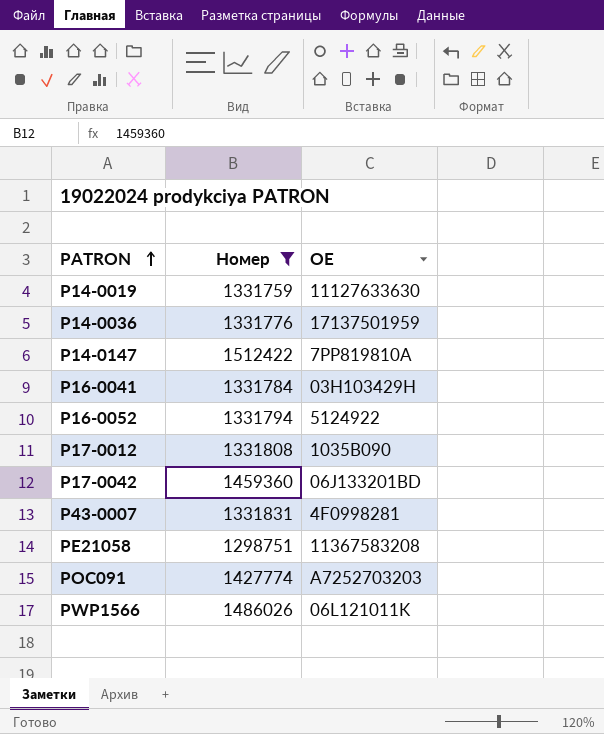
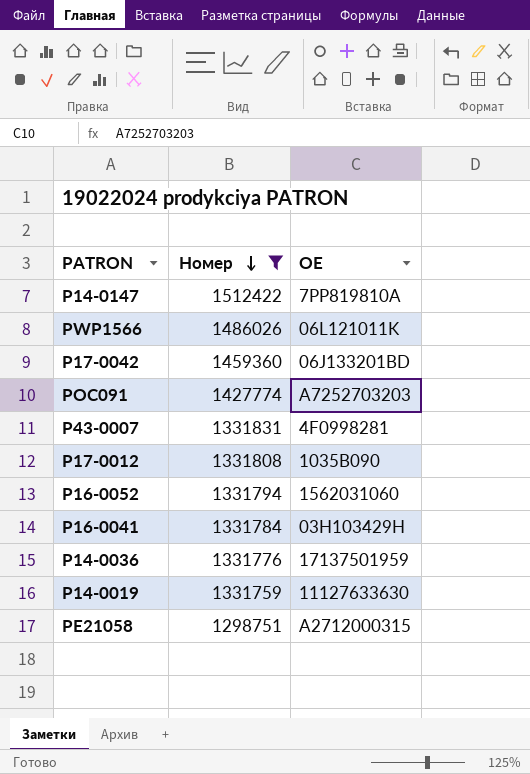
row order: PATRON ascending -> Номер descending
P16-0052 | OE: 5124922 -> 1562031060
PE21058 | OE: 11367583208 -> A2712000315

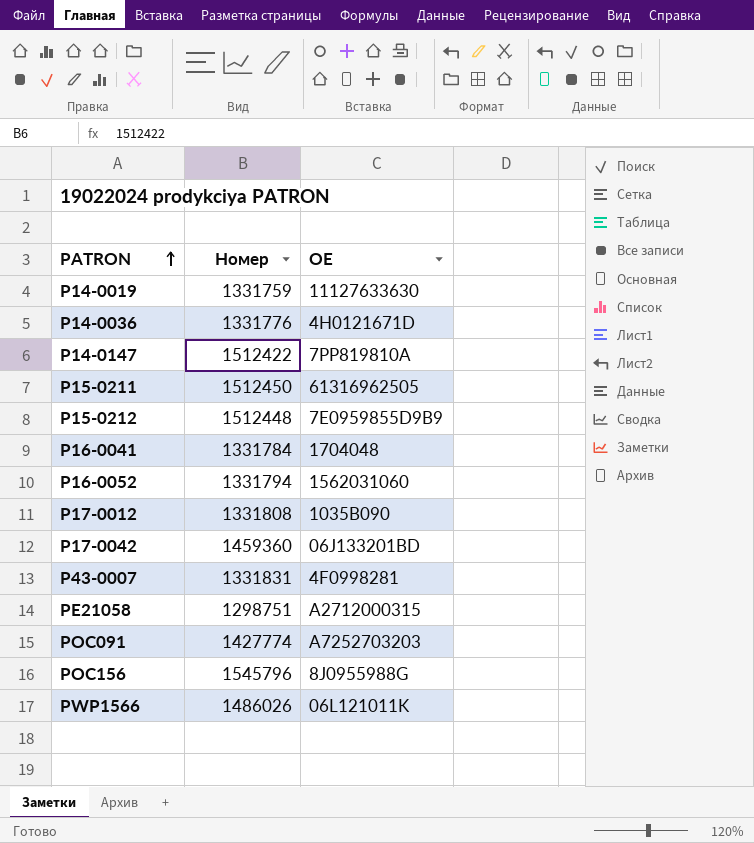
filter: Номер <= 1512422 -> none
row order: Номер descending -> PATRON ascending
P14-0036 | OE: 17137501959 -> 4H0121671D
P16-0041 | OE: 03H103429H -> 1704048

